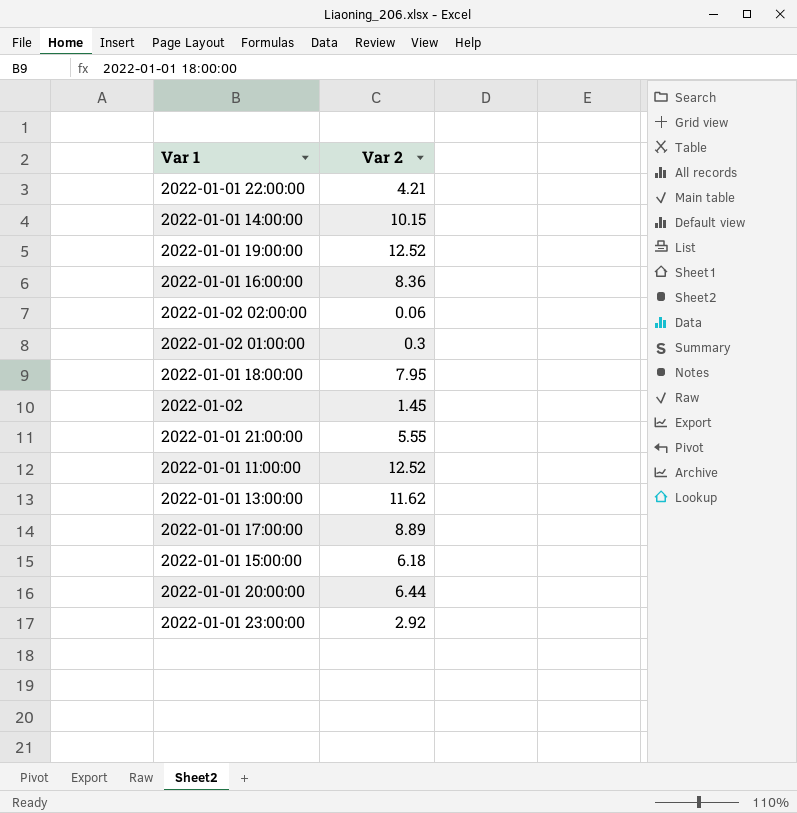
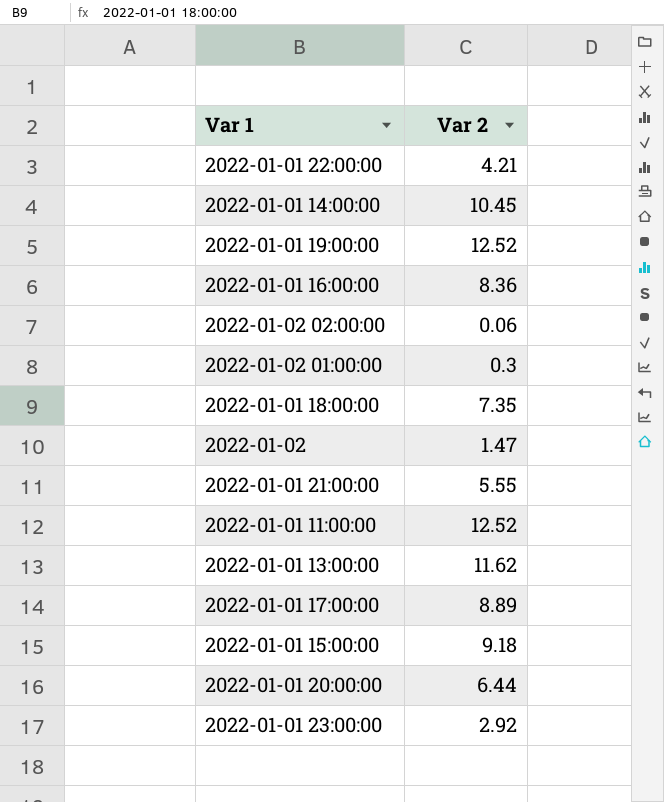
2022-01-01 14:00:00 | Var 2: 10.15 -> 10.45
2022-01-01 18:00:00 | Var 2: 7.95 -> 7.35
2022-01-02 | Var 2: 1.45 -> 1.47
2022-01-01 15:00:00 | Var 2: 6.18 -> 9.18

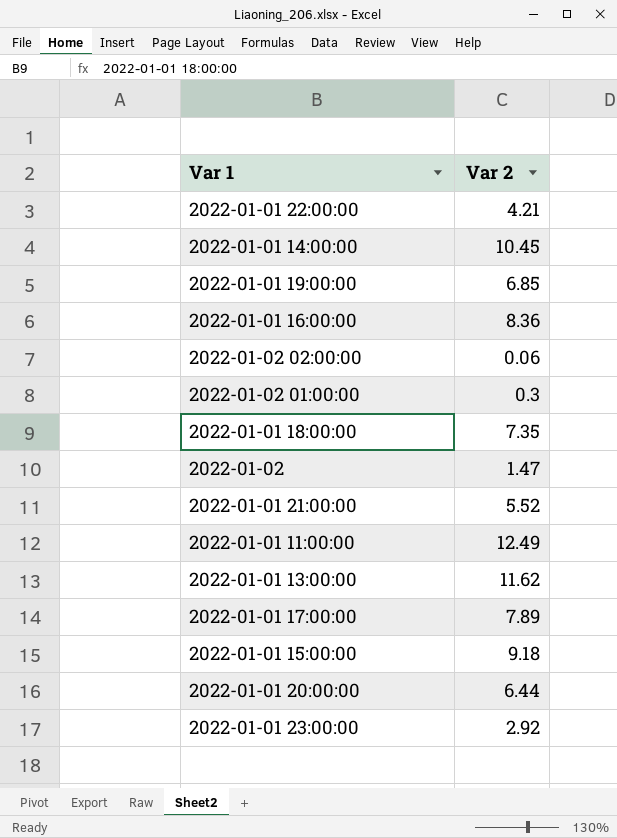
2022-01-01 19:00:00 | Var 2: 12.52 -> 6.85
2022-01-01 21:00:00 | Var 2: 5.55 -> 5.52
2022-01-01 11:00:00 | Var 2: 12.52 -> 12.49
2022-01-01 17:00:00 | Var 2: 8.89 -> 7.89

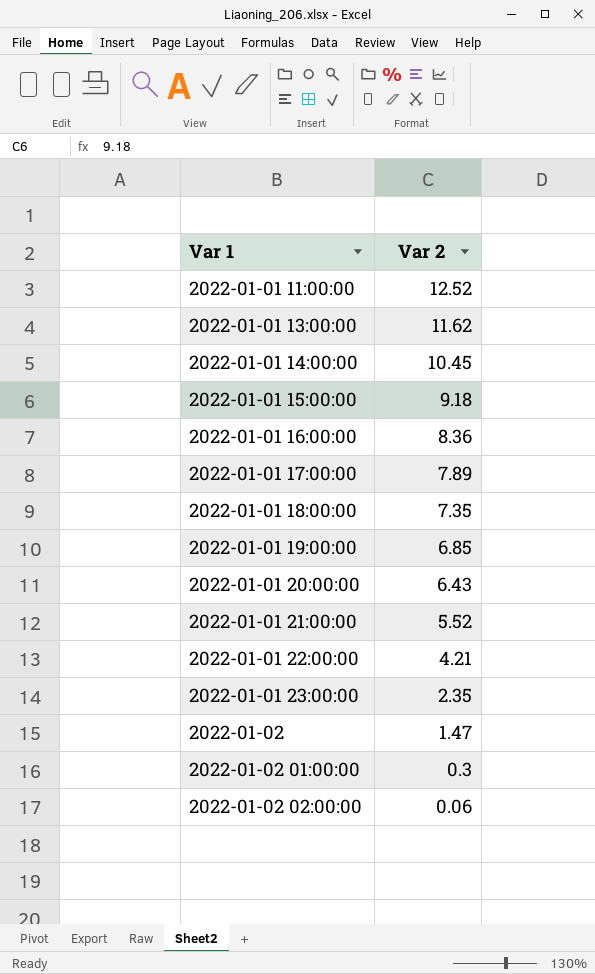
row order: none -> Var 1 ascending
2022-01-01 11:00:00 | Var 2: 12.49 -> 12.52
2022-01-01 20:00:00 | Var 2: 6.44 -> 6.43
2022-01-01 23:00:00 | Var 2: 2.92 -> 2.35

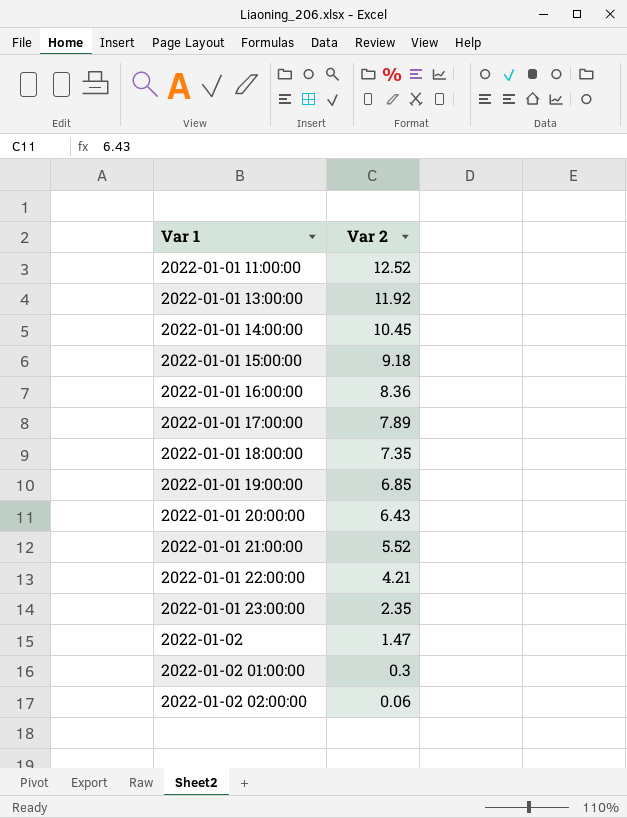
2022-01-01 13:00:00 | Var 2: 11.62 -> 11.92

